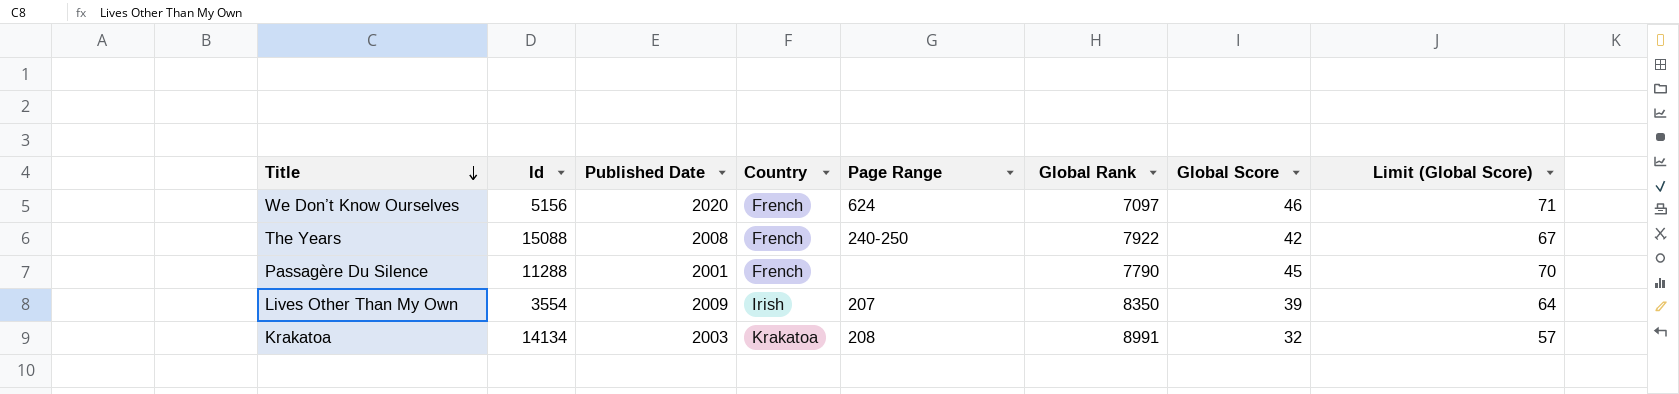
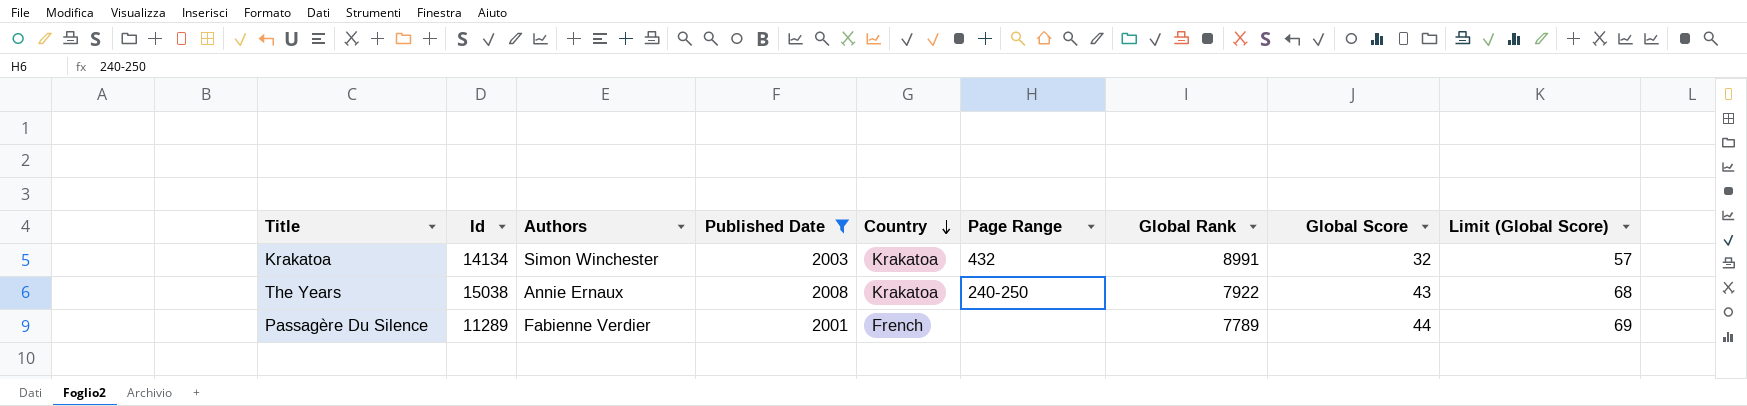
filter: none -> Published Date <= 2008
row order: Title descending -> Country descending
column Authors | position: none -> 3
Krakatoa | Page Range: 208 -> 432
The Years | Id: 15088 -> 15038
The Years | Country: French -> Krakatoa
The Years | Global Score: 42 -> 43
The Years | Limit (Global Score): 67 -> 68
Passagère Du Silence | Id: 11288 -> 11289
Passagère Du Silence | Global Rank: 7790 -> 7789
Passagère Du Silence | Global Score: 45 -> 44
Passagère Du Silence | Limit (Global Score): 70 -> 69

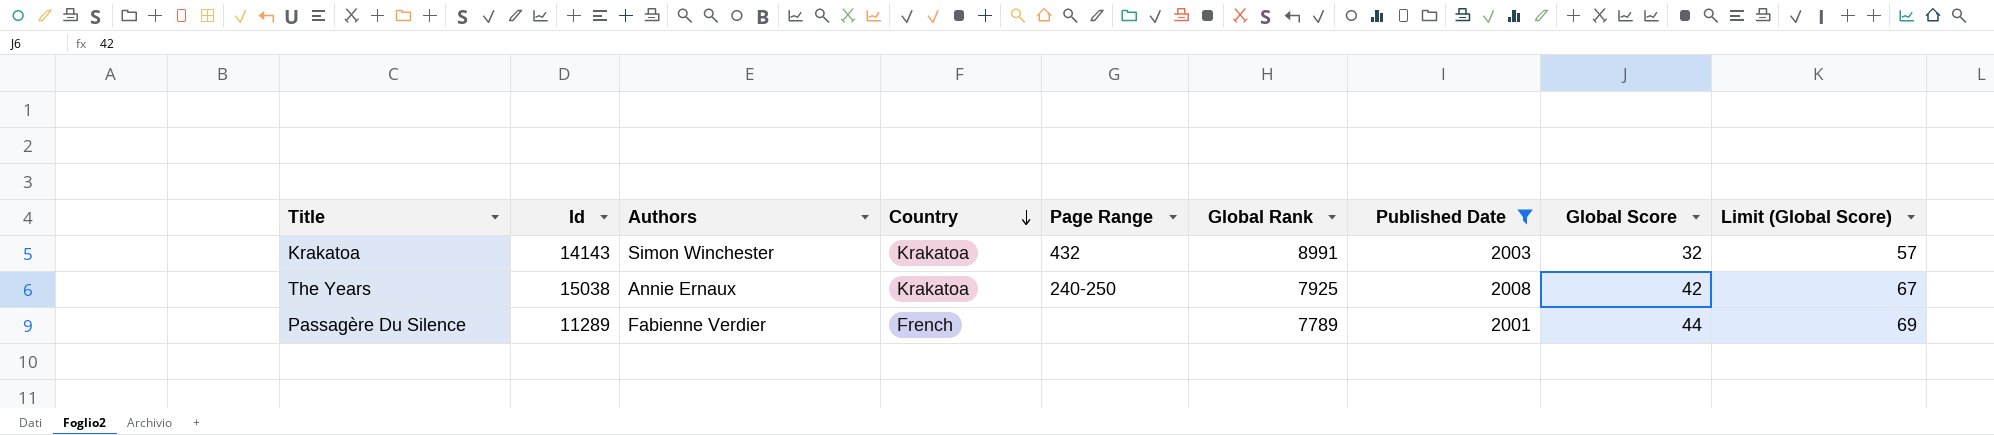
column Published Date | position: 4 -> 7
Krakatoa | Id: 14134 -> 14143
The Years | Global Rank: 7922 -> 7925
The Years | Global Score: 43 -> 42
The Years | Limit (Global Score): 68 -> 67

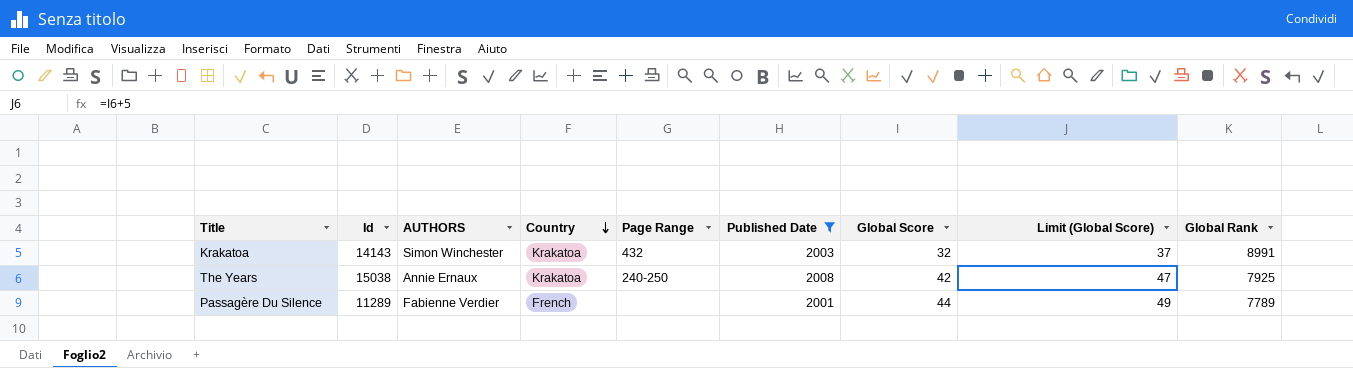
column name: Authors -> AUTHORS
column Limit (Global Score) | formula: [Global Score] + 25 -> [Global Score] + 5
column Global Rank | position: 6 -> 9

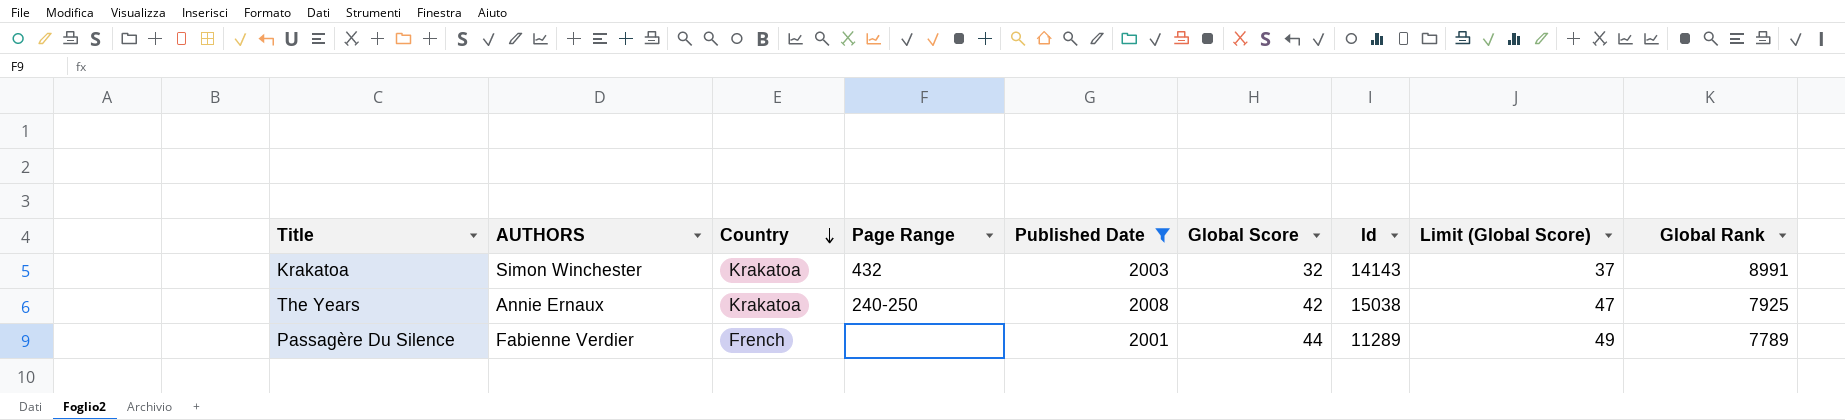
column Id | position: 2 -> 7

